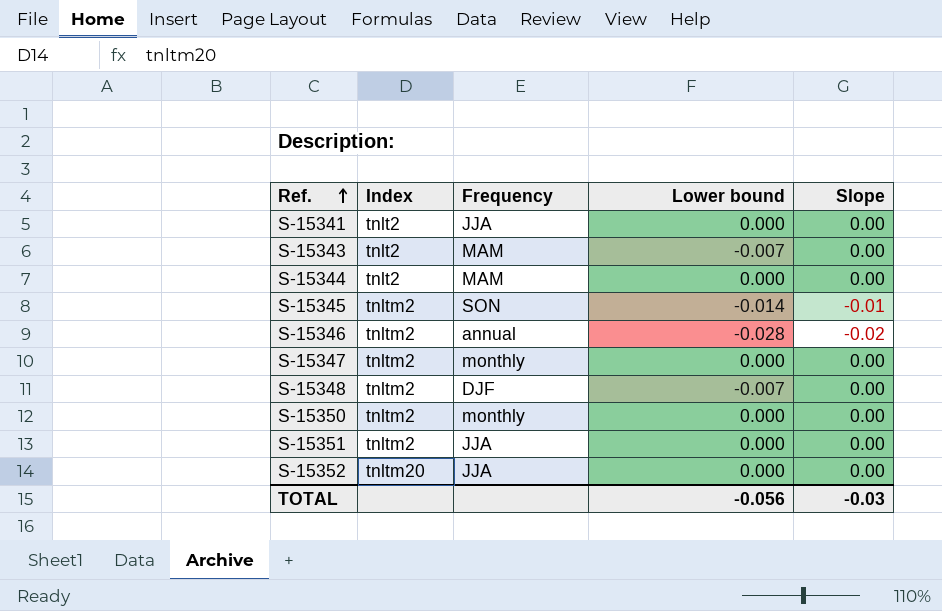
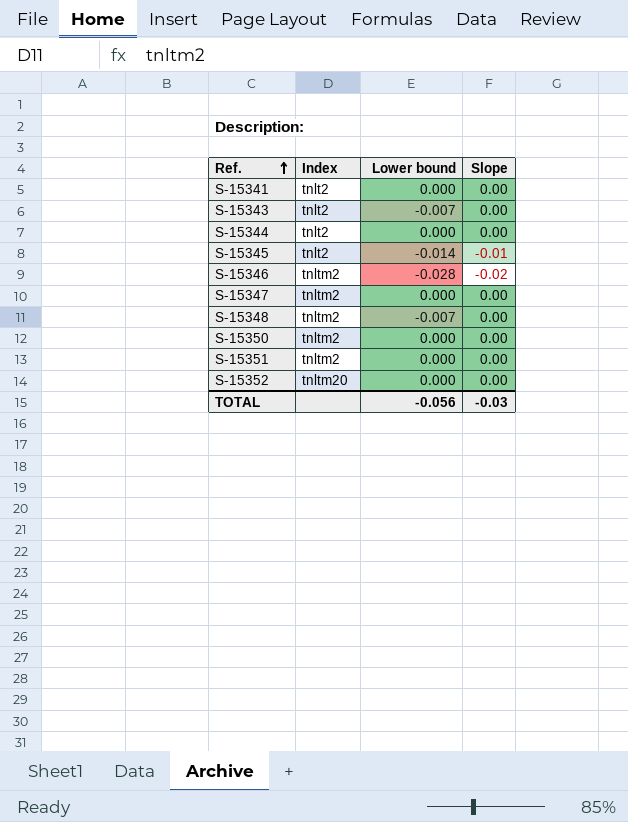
column Frequency | position: 3 -> none
S-15345 | Index: tnltm2 -> tnlt2

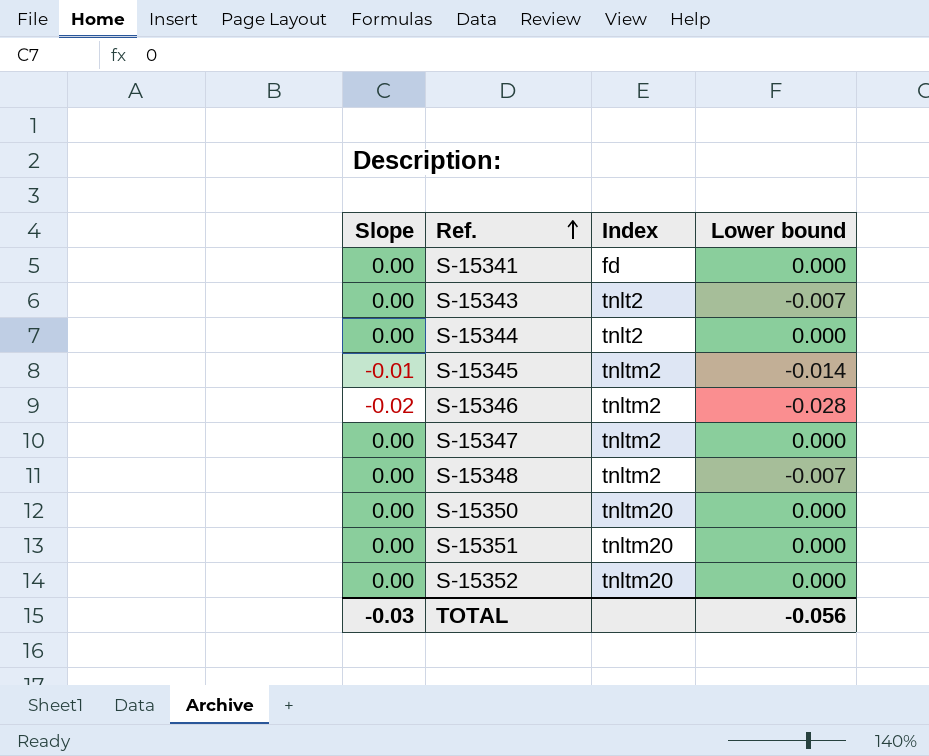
column Slope | position: 4 -> 1
S-15341 | Index: tnlt2 -> fd
S-15345 | Index: tnlt2 -> tnltm2
S-15350 | Index: tnltm2 -> tnltm20
S-15351 | Index: tnltm2 -> tnltm20

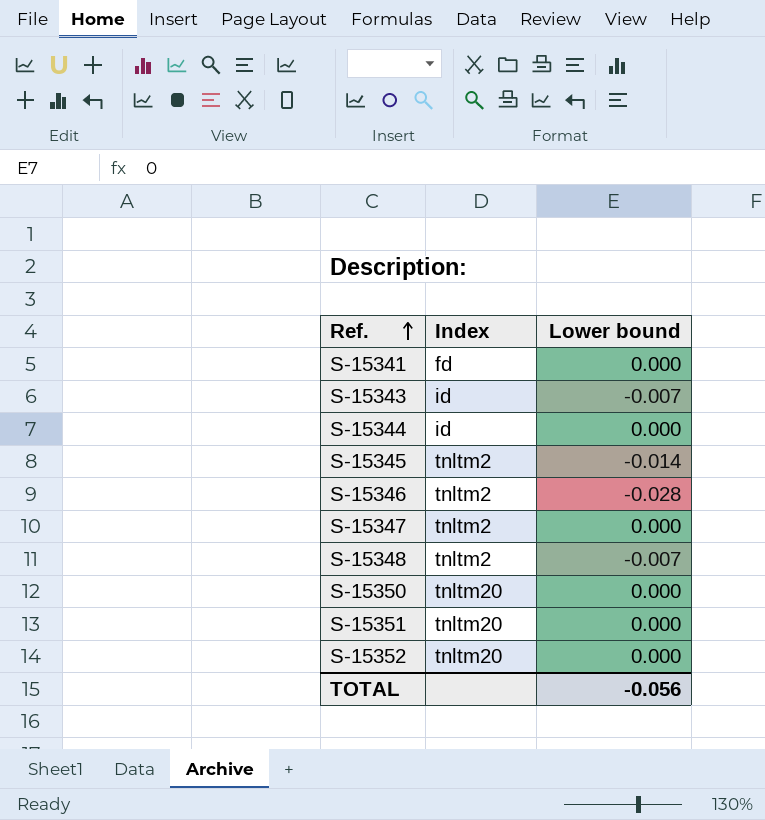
column Slope | position: 1 -> none
S-15343 | Index: tnlt2 -> id
S-15344 | Index: tnlt2 -> id

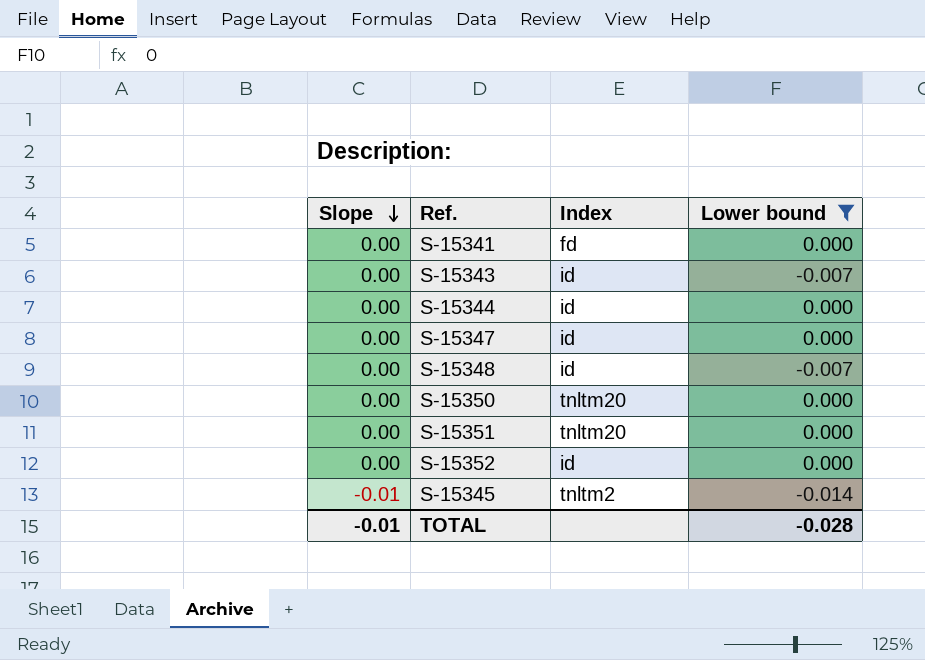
filter: none -> Lower bound != -0.028
row order: Ref. ascending -> Slope descending
column Slope | position: none -> 1
S-15347 | Index: tnltm2 -> id
S-15348 | Index: tnltm2 -> id
S-15352 | Index: tnltm20 -> id
TOTAL | Lower bound: -0.056 -> -0.028

